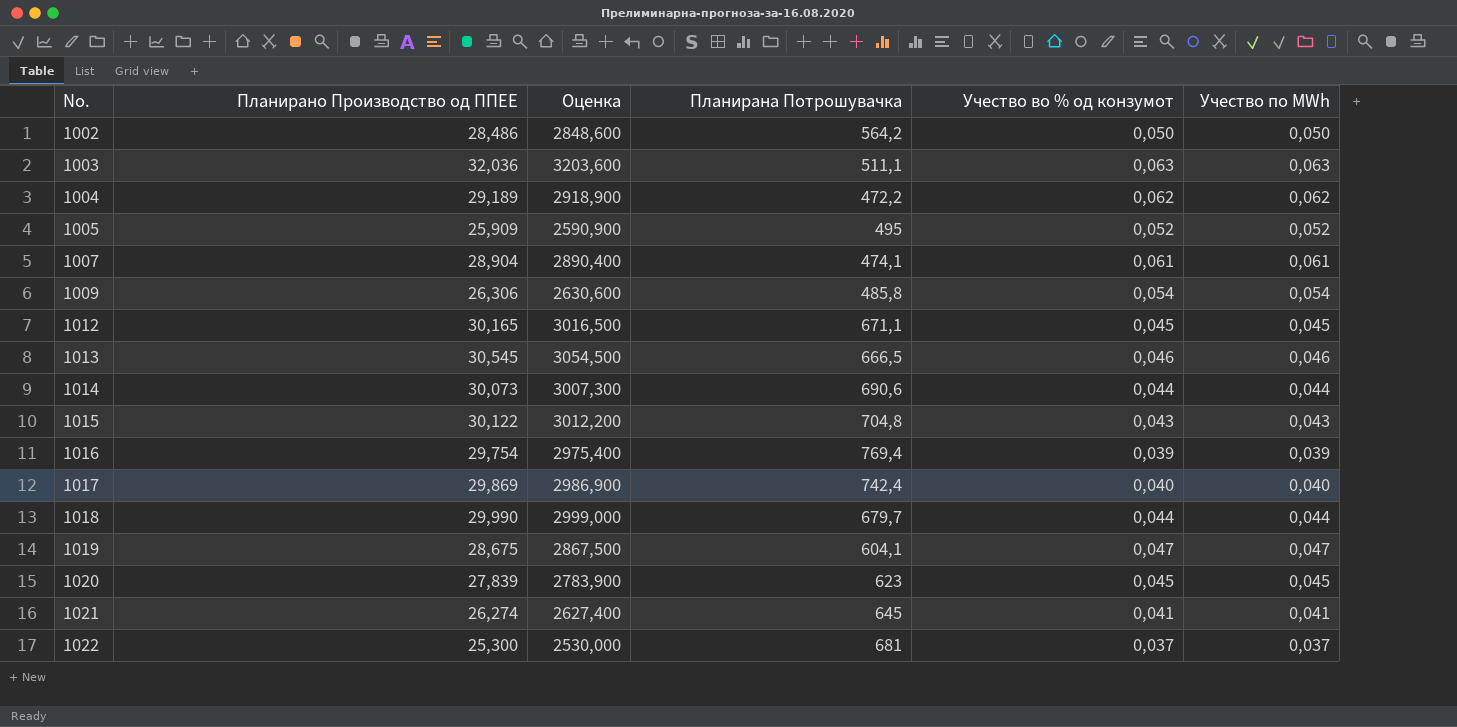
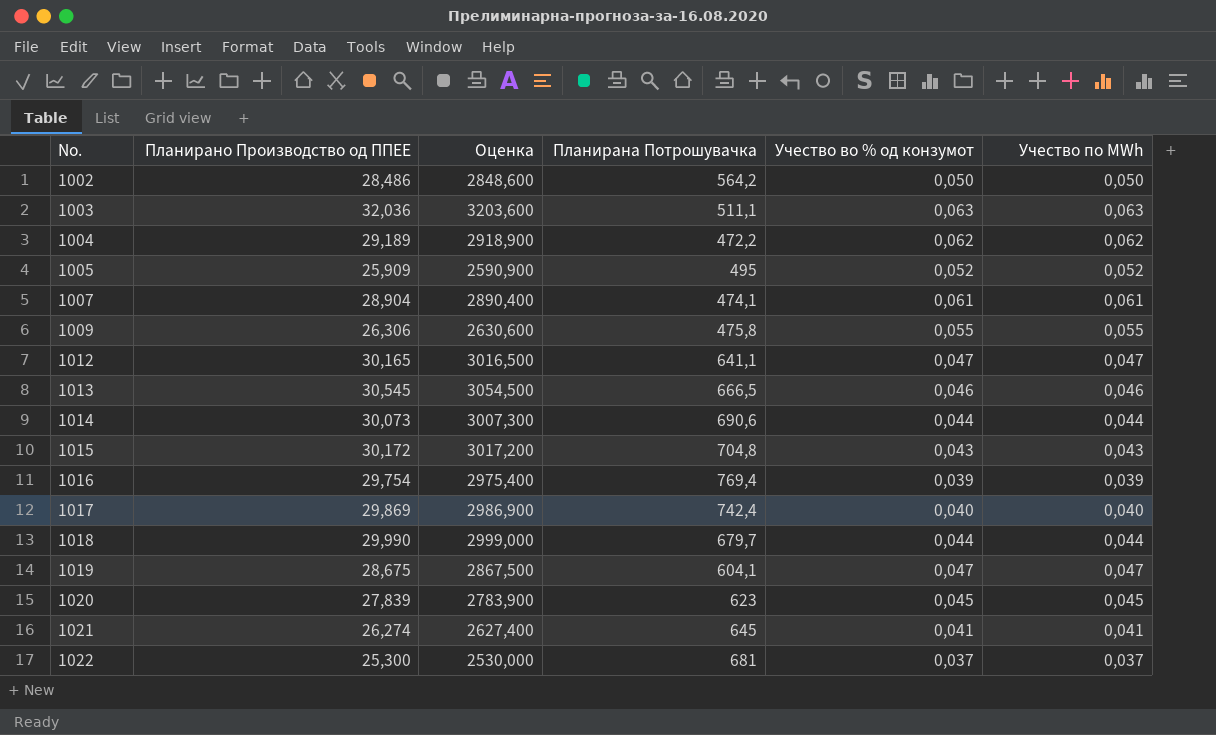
1009 | Планирана Потрошувачка: 485,8 -> 475,8
1009 | Учество во % од конзумот: 0,054 -> 0,055
1009 | Учество по MWh: 0,054 -> 0,055
1012 | Планирана Потрошувачка: 671,1 -> 641,1
1012 | Учество во % од конзумот: 0,045 -> 0,047
1012 | Учество по MWh: 0,045 -> 0,047
1015 | Планирано Производство од ППЕЕ: 30,122 -> 30,172
1015 | Оценка: 3012,200 -> 3017,200

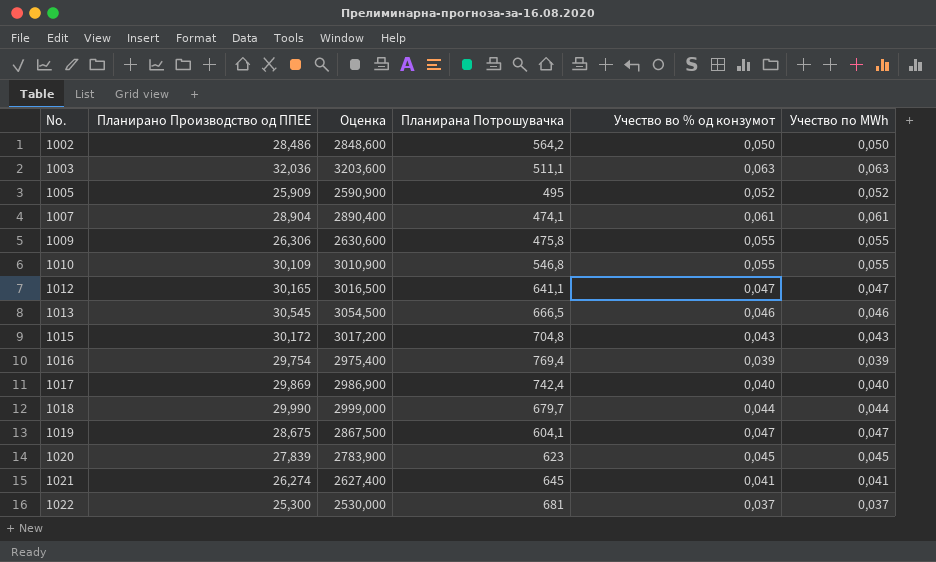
row 1004: 29,189 | 2918,900 | 472,2 | 0,062 | 0,062 -> none
row 1014: 30,073 | 3007,300 | 690,6 | 0,044 | 0,044 -> none
row 1010: none -> 30,109 | 3010,900 | 546,8 | 0,055 | 0,055

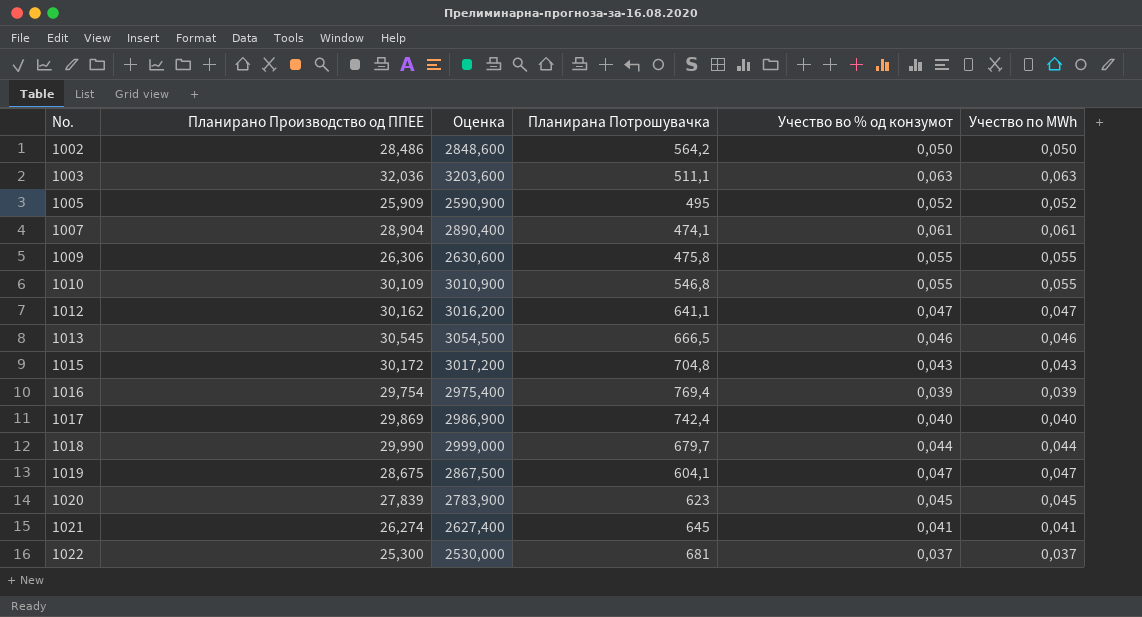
1012 | Планирано Производство од ППЕЕ: 30,165 -> 30,162
1012 | Оценка: 3016,500 -> 3016,200

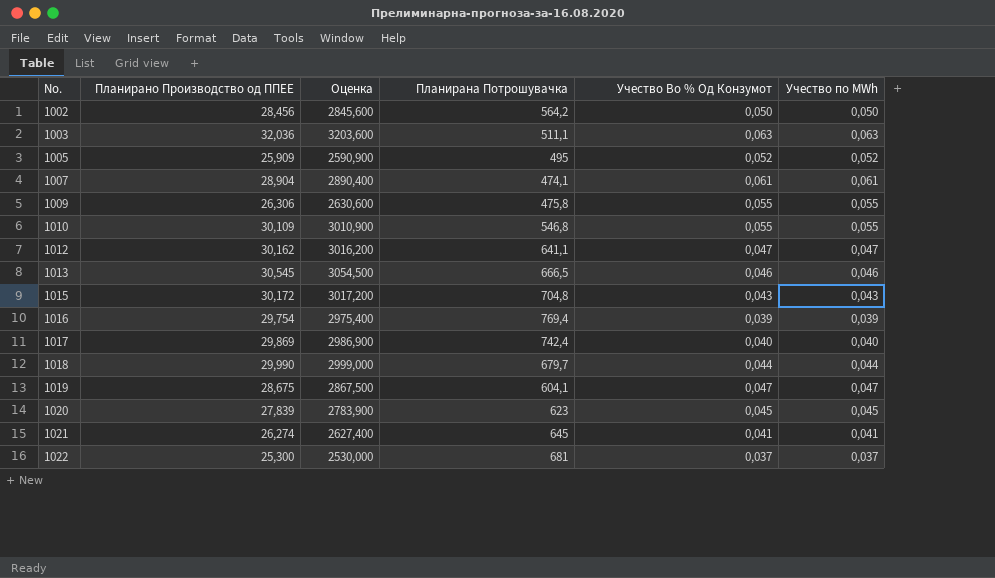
column name: Учество во % од конзумот -> Учество Во % Од Конзумот
1002 | Планирано Производство од ППЕЕ: 28,486 -> 28,456
1002 | Оценка: 2848,600 -> 2845,600

